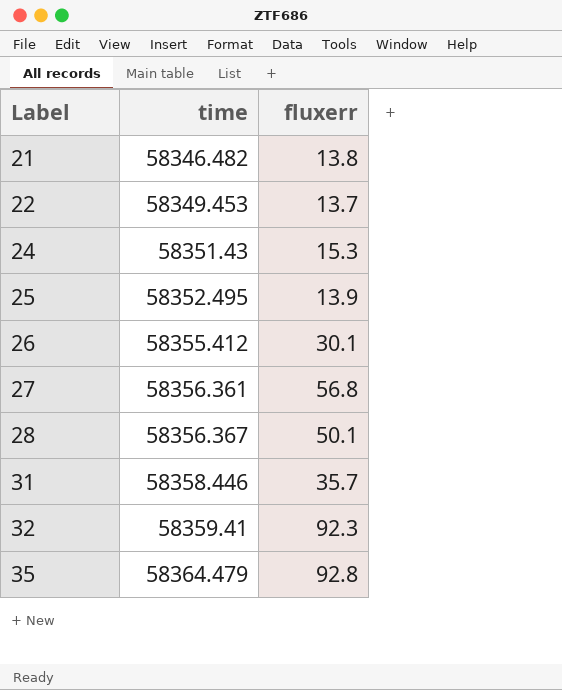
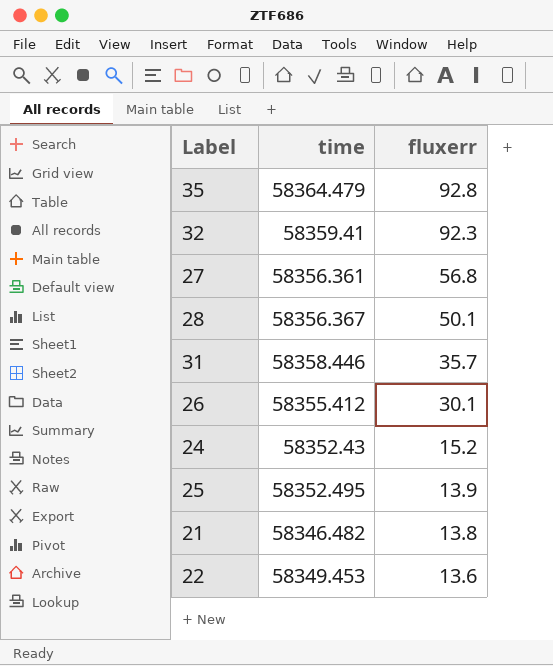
row order: Label ascending -> fluxerr descending
24 | time: 58351.43 -> 58352.43
24 | fluxerr: 15.3 -> 15.2
22 | fluxerr: 13.7 -> 13.6

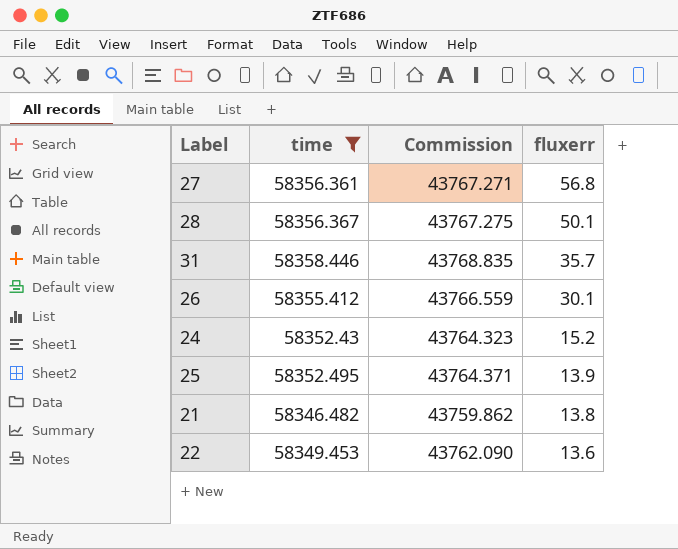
filter: none -> time <= 58358.446
column Commission | formula: none -> [time] * 0.75

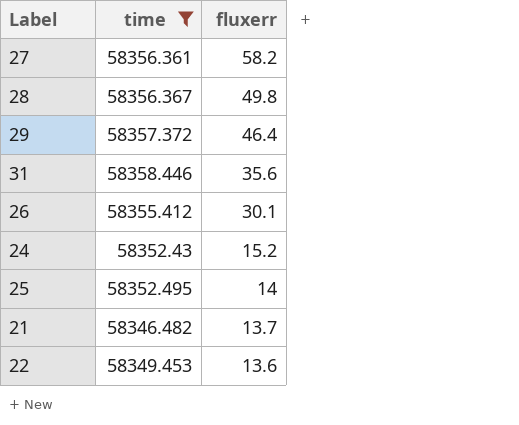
column Commission | formula: [time] * 0.75 -> none
27 | fluxerr: 56.8 -> 58.2
28 | fluxerr: 50.1 -> 49.8
row 29: none -> 58357.372 | 46.4
31 | fluxerr: 35.7 -> 35.6
25 | fluxerr: 13.9 -> 14
21 | fluxerr: 13.8 -> 13.7

